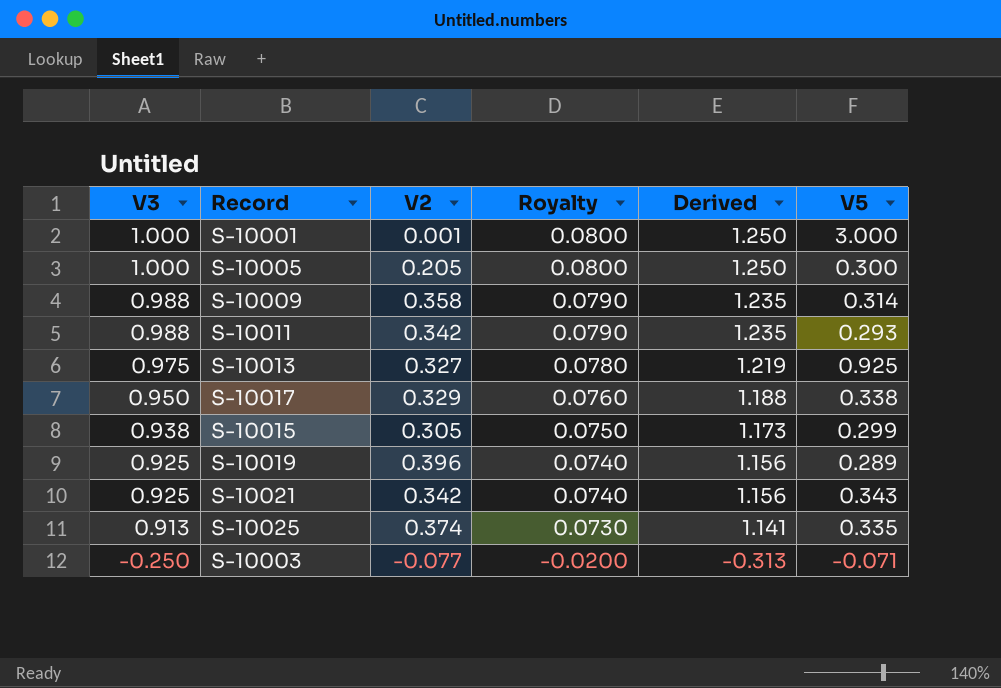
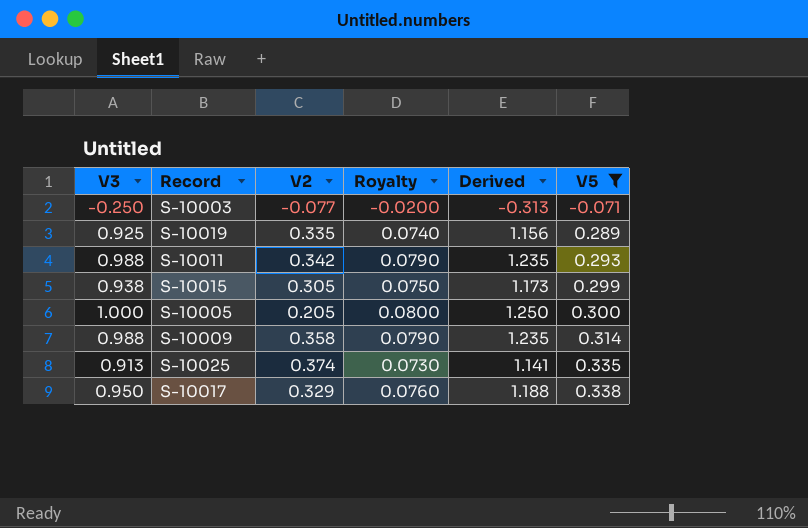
filter: none -> V5 <= 0.338
row order: V3 descending -> V5 ascending
S-10019 | V2: 0.396 -> 0.335

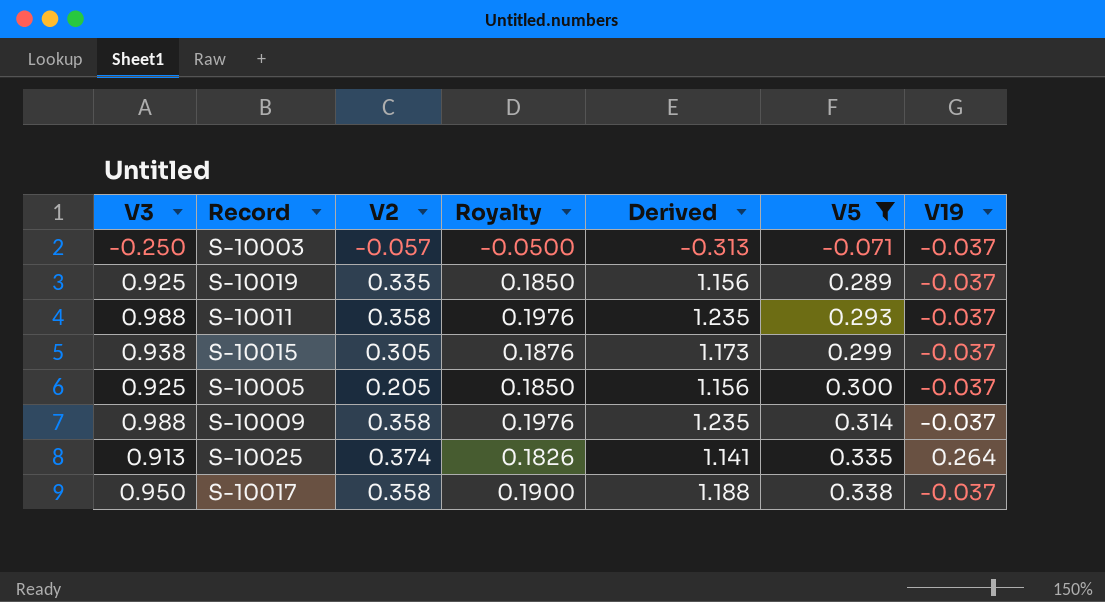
column Royalty | formula: [V3] * 0.08 -> [V3] * 0.2
column V19 | position: none -> 7
S-10003 | V2: -0.077 -> -0.057
S-10011 | V2: 0.342 -> 0.358
S-10005 | V3: 1.000 -> 0.925
S-10005 | Derived: 1.250 -> 1.156
S-10017 | V2: 0.329 -> 0.358

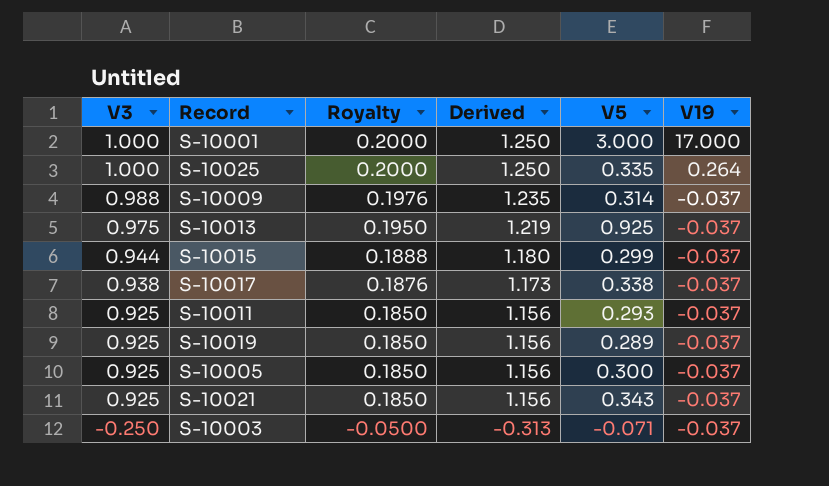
filter: V5 <= 0.338 -> none
row order: V5 ascending -> V3 descending
column V2 | position: 3 -> none
S-10025 | V3: 0.913 -> 1.000
S-10025 | Royalty: 0.1826 -> 0.2000
S-10025 | Derived: 1.141 -> 1.250
S-10015 | V3: 0.938 -> 0.944
S-10015 | Royalty: 0.1876 -> 0.1888
S-10015 | Derived: 1.173 -> 1.180
S-10017 | V3: 0.950 -> 0.938
S-10017 | Royalty: 0.1900 -> 0.1876
S-10017 | Derived: 1.188 -> 1.173
S-10011 | V3: 0.988 -> 0.925
S-10011 | Royalty: 0.1976 -> 0.1850
S-10011 | Derived: 1.235 -> 1.156

